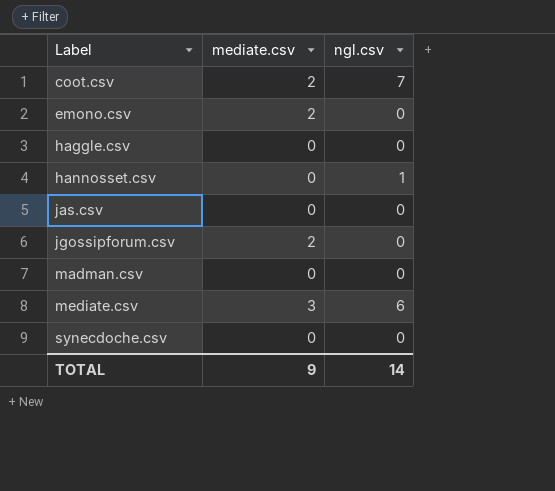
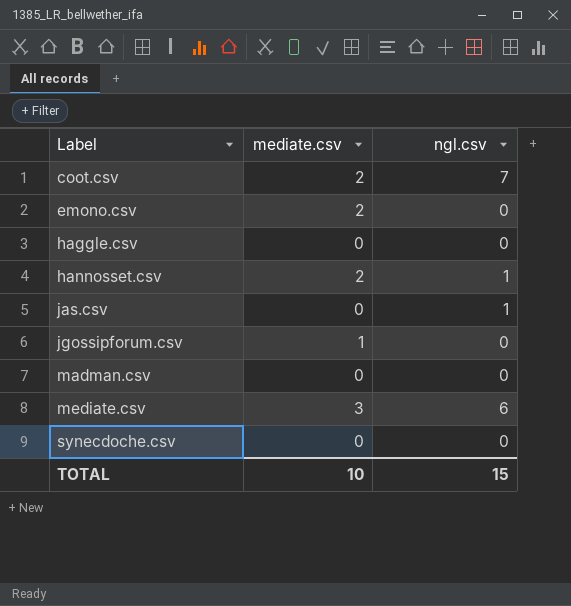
hannosset.csv | mediate.csv: 0 -> 2
jas.csv | ngl.csv: 0 -> 1
jgossipforum.csv | mediate.csv: 2 -> 1
TOTAL | mediate.csv: 9 -> 10
TOTAL | ngl.csv: 14 -> 15

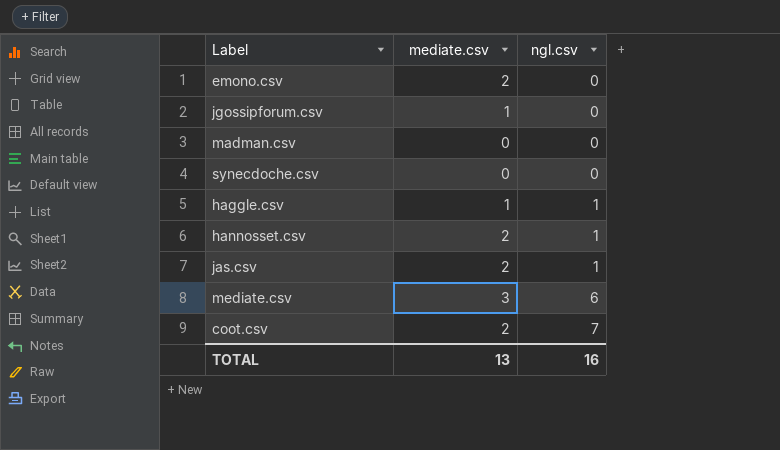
row order: Label ascending -> ngl.csv ascending
haggle.csv | mediate.csv: 0 -> 1
haggle.csv | ngl.csv: 0 -> 1
jas.csv | mediate.csv: 0 -> 2
TOTAL | mediate.csv: 10 -> 13
TOTAL | ngl.csv: 15 -> 16

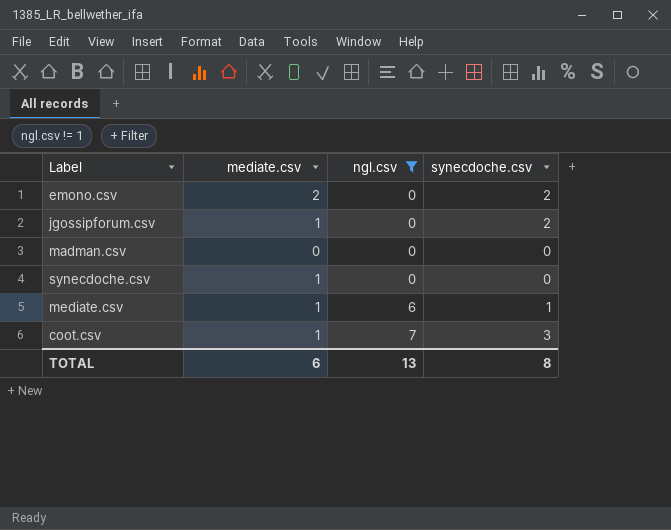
filter: none -> ngl.csv != 1
column synecdoche.csv | position: none -> 4
synecdoche.csv | mediate.csv: 0 -> 1
mediate.csv | mediate.csv: 3 -> 1
coot.csv | mediate.csv: 2 -> 1
TOTAL | mediate.csv: 13 -> 6
TOTAL | ngl.csv: 16 -> 13

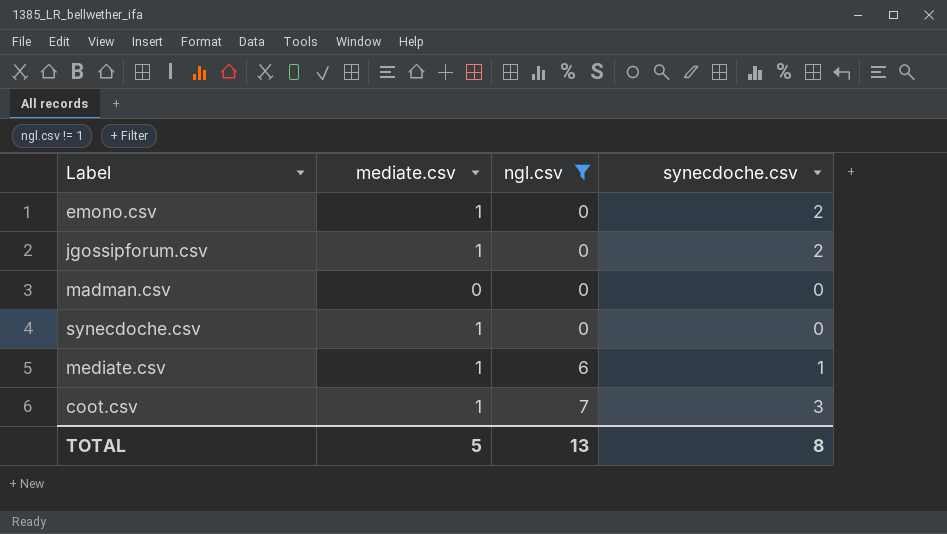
emono.csv | mediate.csv: 2 -> 1
TOTAL | mediate.csv: 6 -> 5

